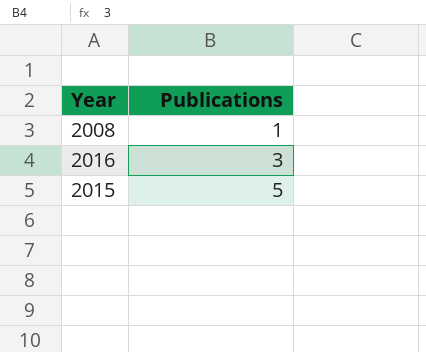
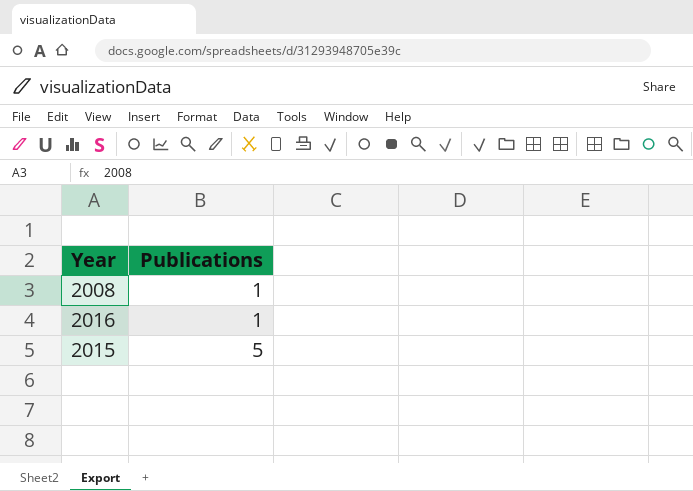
2016 | Publications: 3 -> 1

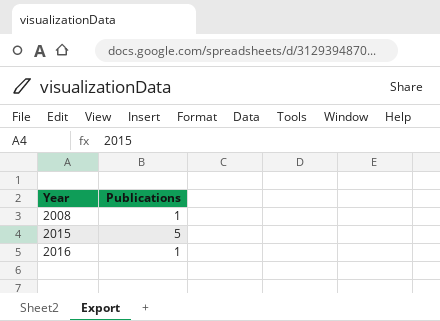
row order: Publications ascending -> Year ascending

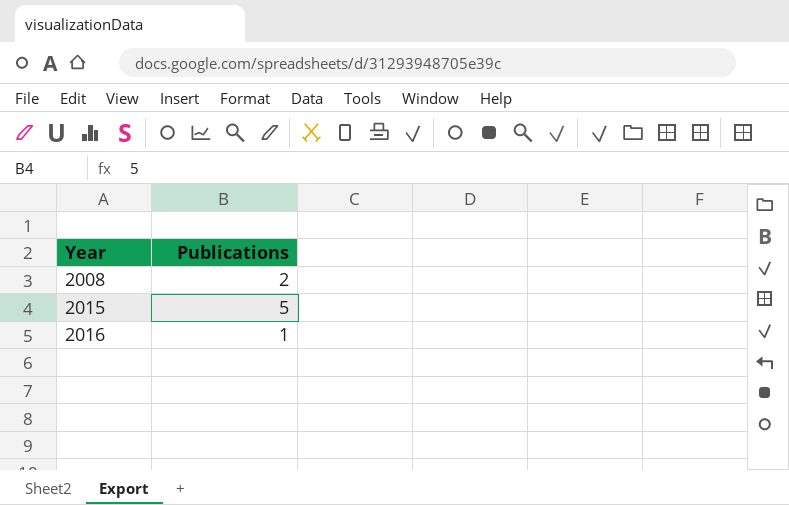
2008 | Publications: 1 -> 2

